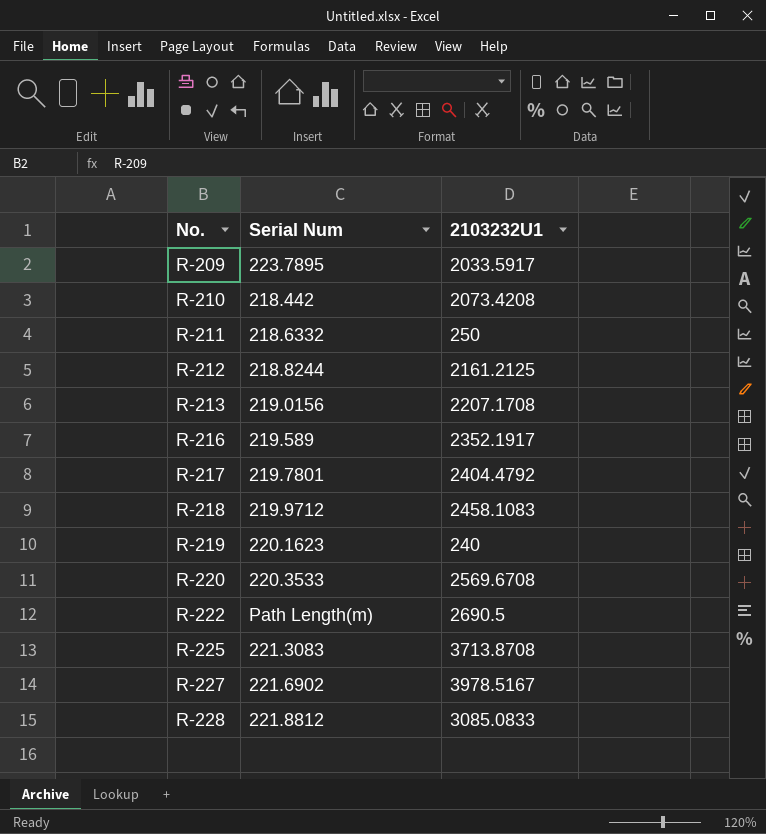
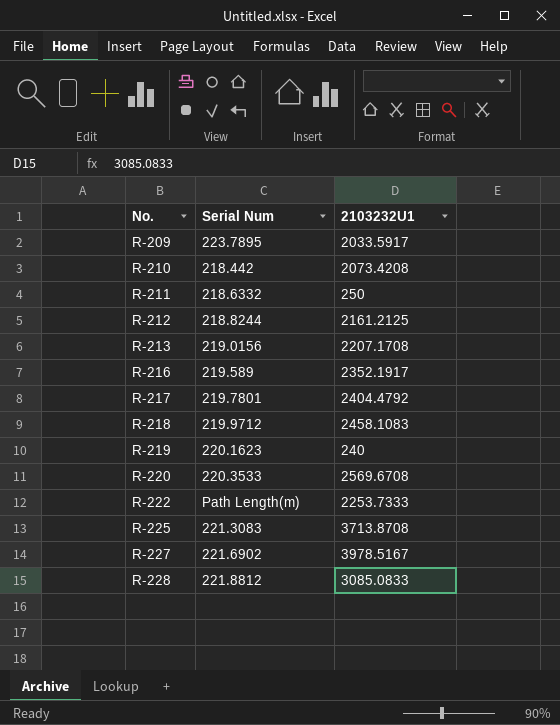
R-222 | 2103232U1: 2690.5 -> 2253.7333

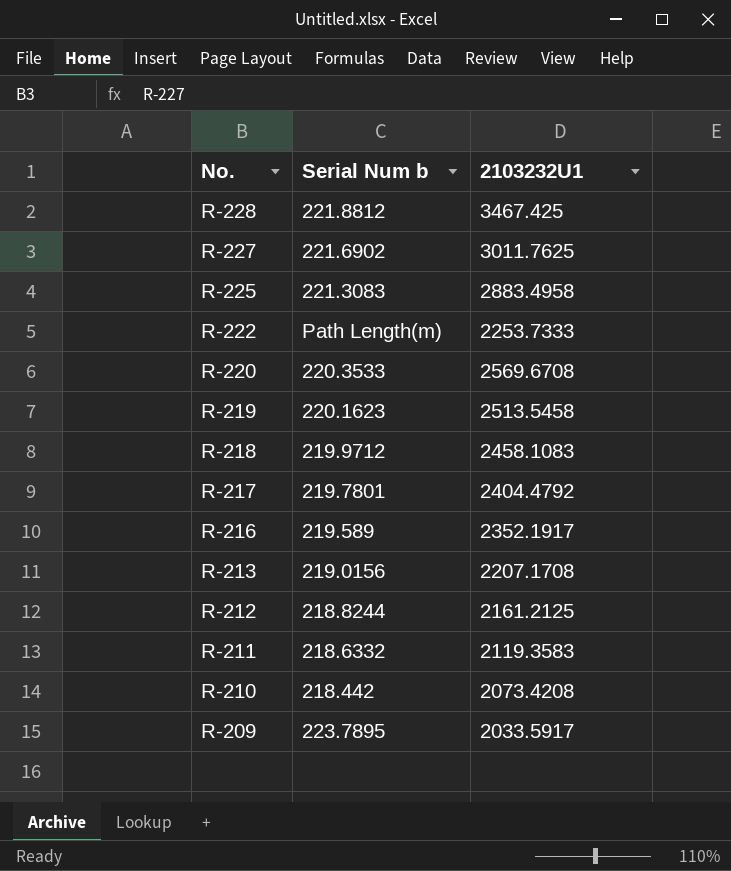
row order: No. ascending -> No. descending
column name: Serial Num -> Serial Num b
R-228 | 2103232U1: 3085.0833 -> 3467.425
R-227 | 2103232U1: 3978.5167 -> 3011.7625
R-225 | 2103232U1: 3713.8708 -> 2883.4958
R-219 | 2103232U1: 240 -> 2513.5458
R-211 | 2103232U1: 250 -> 2119.3583

